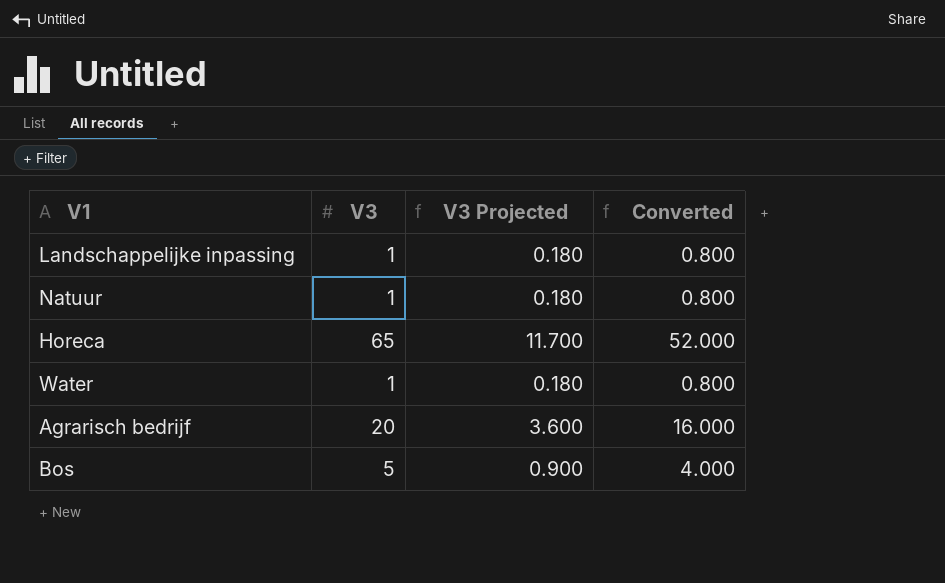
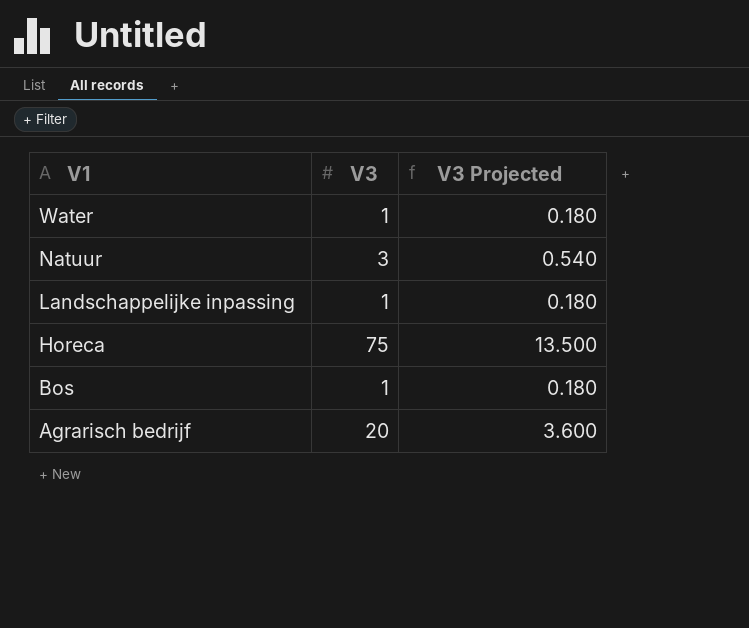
row order: none -> V1 descending
column Converted | formula: [V3] * 0.8 -> none
Natuur | V3: 1 -> 3
Natuur | V3 Projected: 0.180 -> 0.540
Horeca | V3: 65 -> 75
Horeca | V3 Projected: 11.700 -> 13.500
Bos | V3: 5 -> 1
Bos | V3 Projected: 0.900 -> 0.180

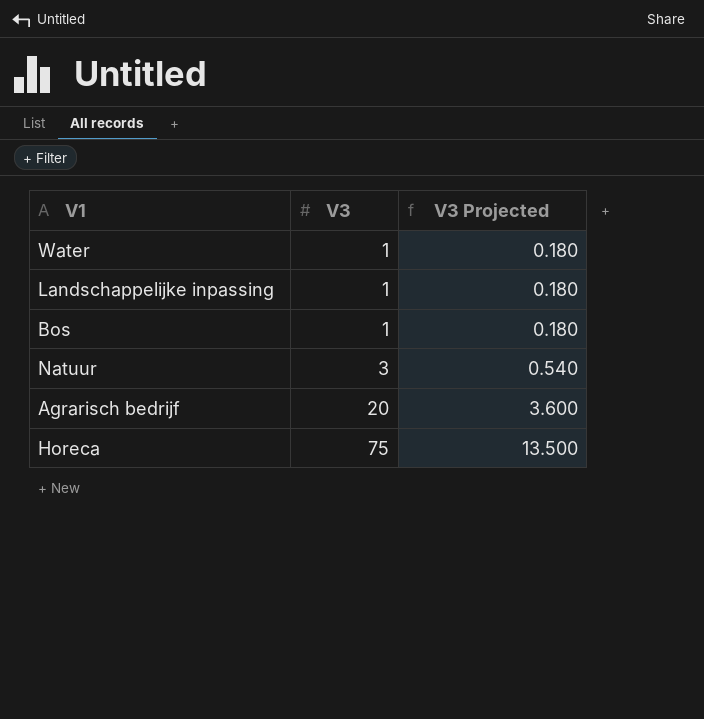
row order: V1 descending -> V3 ascending

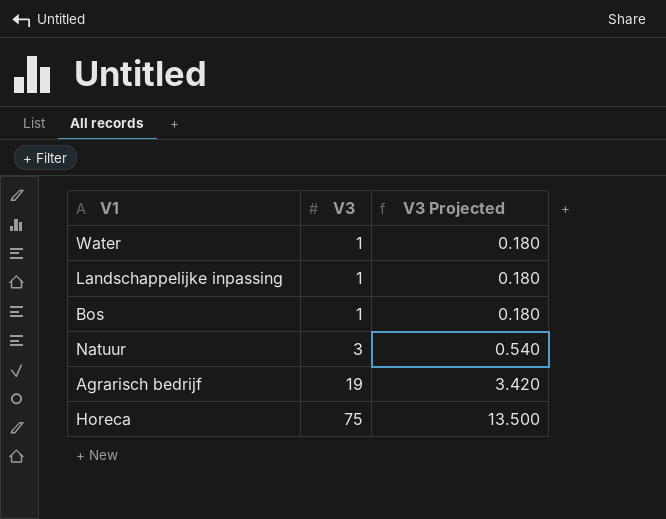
Agrarisch bedrijf | V3: 20 -> 19
Agrarisch bedrijf | V3 Projected: 3.600 -> 3.420

